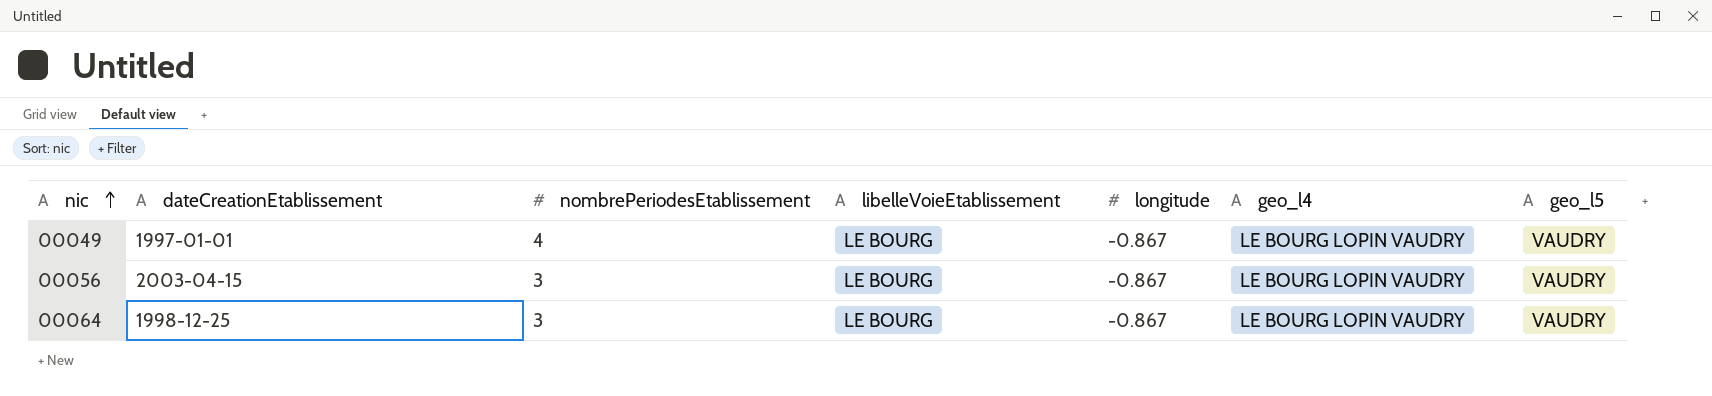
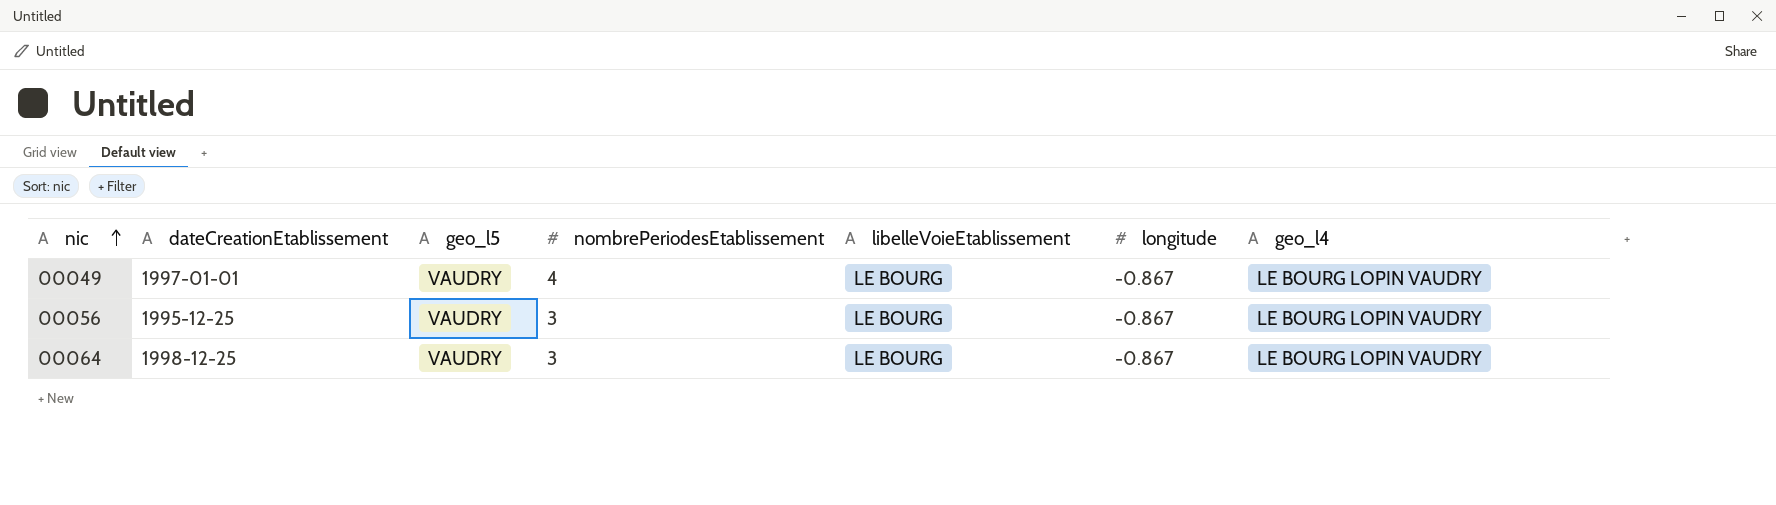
column geo_l5 | position: 7 -> 3
00056 | dateCreationEtablissement: 2003-04-15 -> 1995-12-25

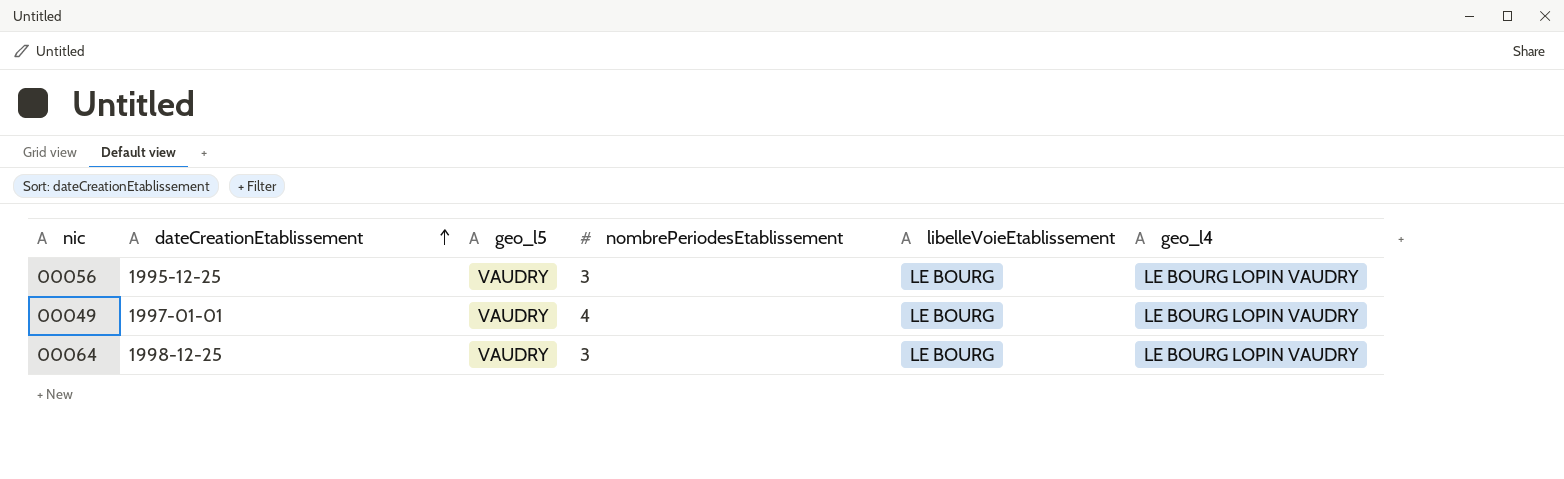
row order: nic ascending -> dateCreationEtablissement ascending
column longitude | position: 6 -> none

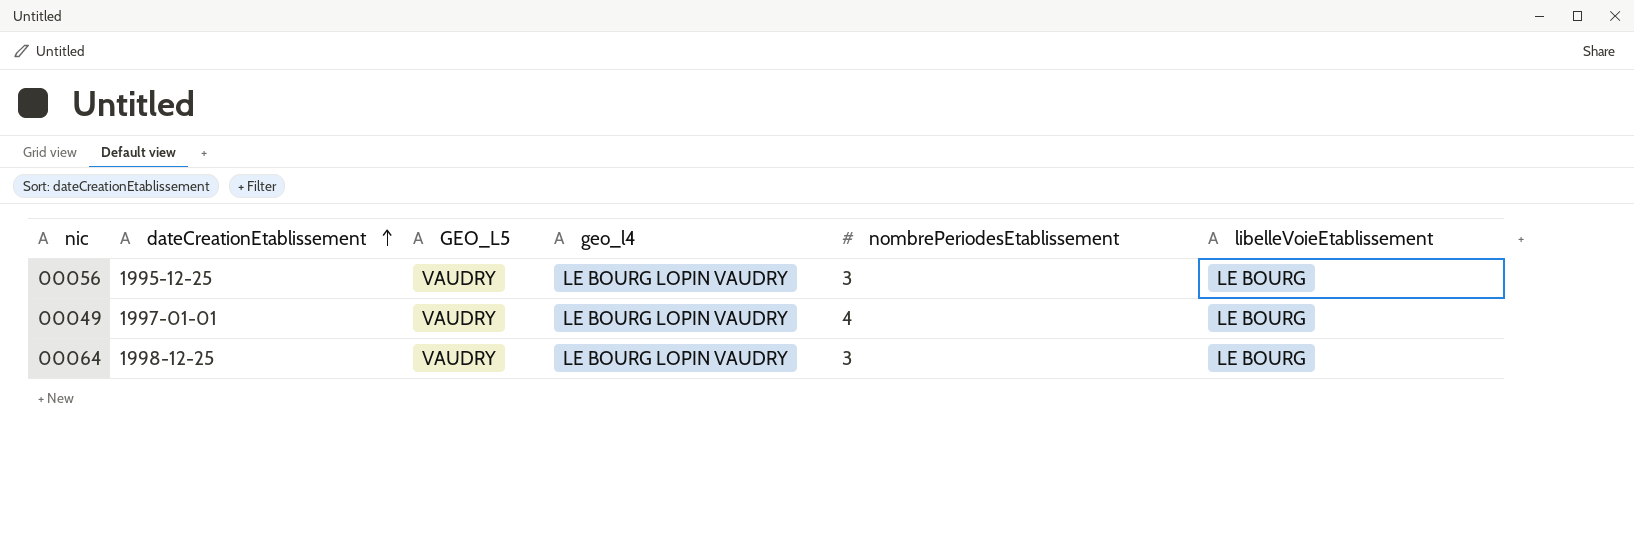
column name: geo_l5 -> GEO_L5
column geo_l4 | position: 6 -> 4

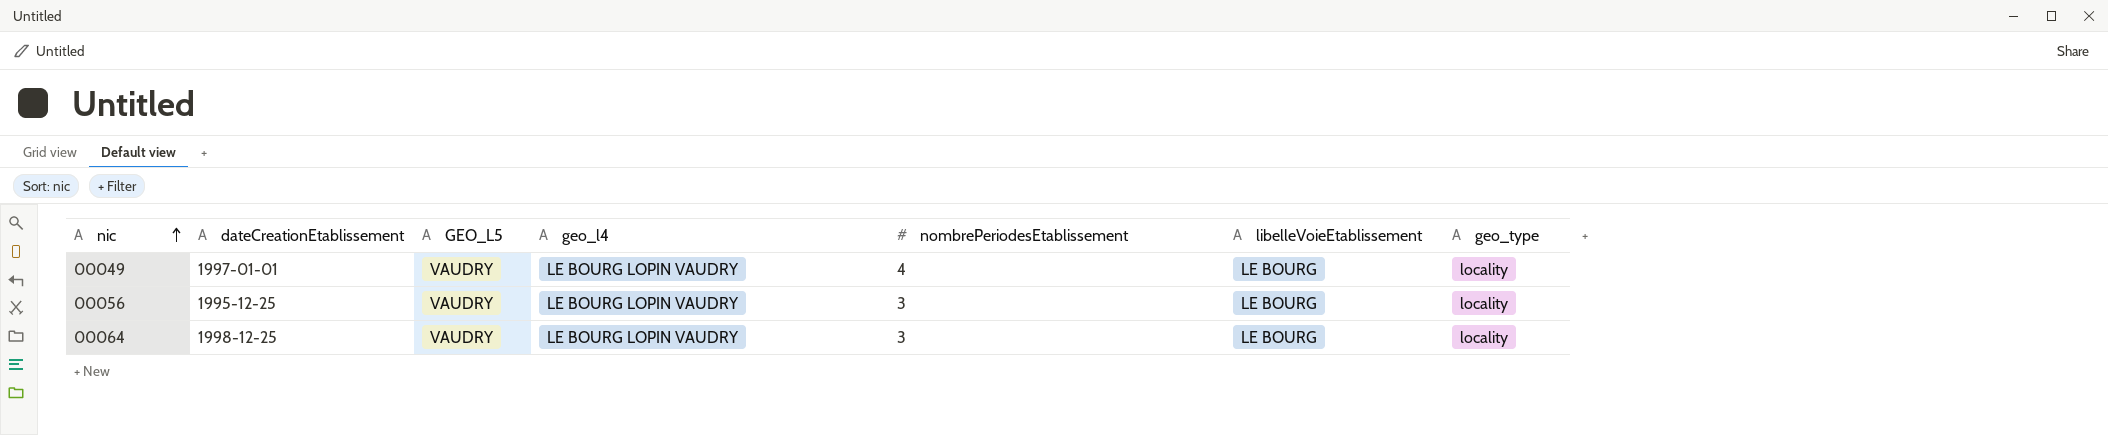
row order: dateCreationEtablissement ascending -> nic ascending
column geo_type | position: none -> 7

